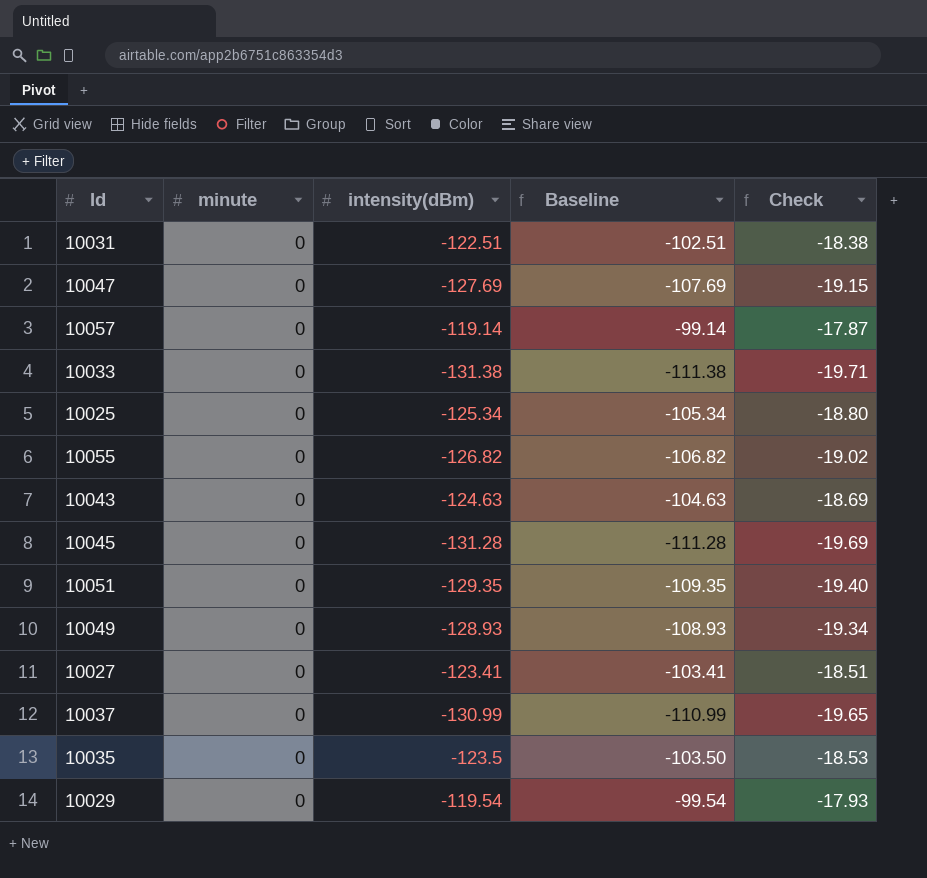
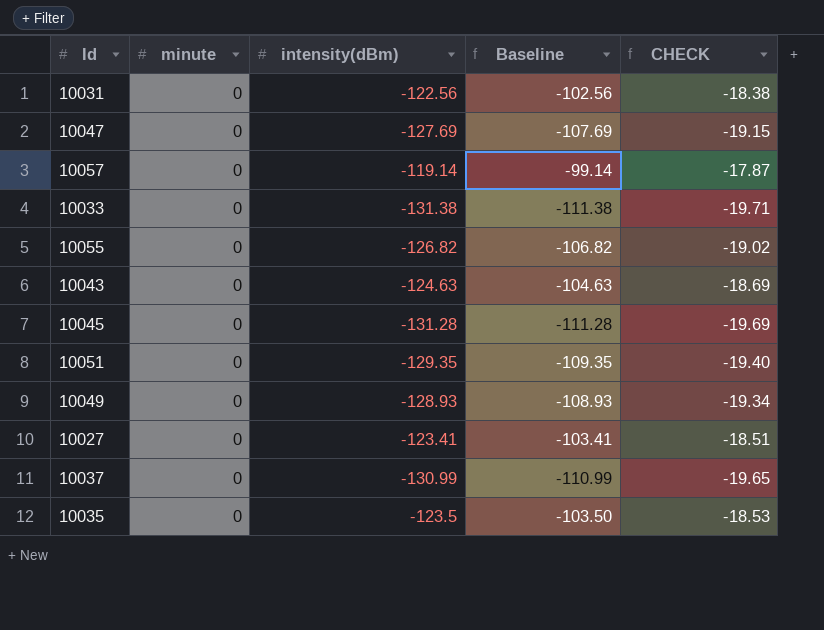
column name: Check -> CHECK
row 10025: 0 | -125.34 | -105.34 | -18.80 -> none
row 10029: 0 | -119.54 | -99.54 | -17.93 -> none
10031 | intensity(dBm): -122.51 -> -122.56
10031 | Baseline: -102.51 -> -102.56

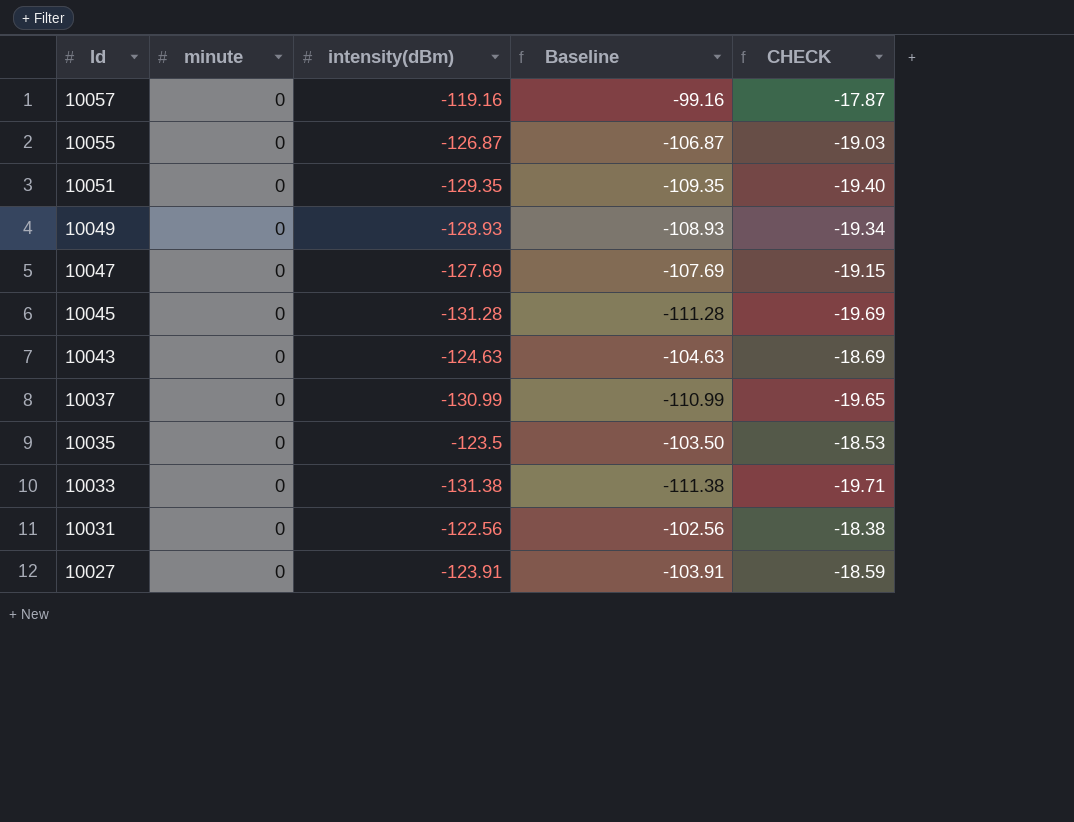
row order: none -> Id descending
10057 | intensity(dBm): -119.14 -> -119.16
10057 | Baseline: -99.14 -> -99.16
10055 | intensity(dBm): -126.82 -> -126.87
10055 | Baseline: -106.82 -> -106.87
10055 | CHECK: -19.02 -> -19.03
10027 | intensity(dBm): -123.41 -> -123.91
10027 | Baseline: -103.41 -> -103.91
10027 | CHECK: -18.51 -> -18.59

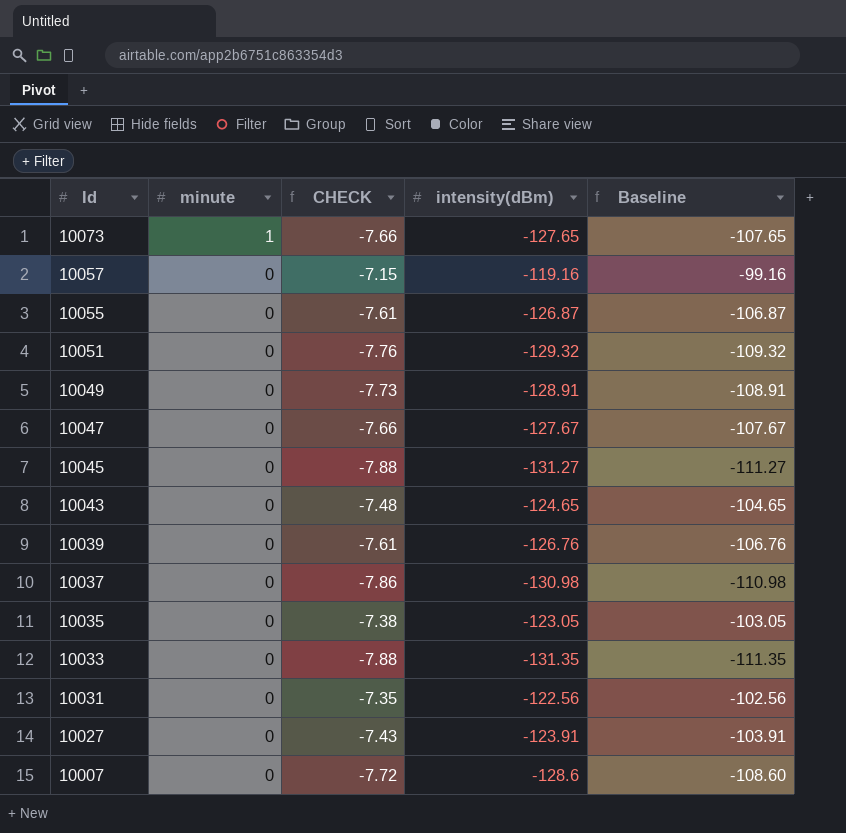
column CHECK | formula: [intensity(dBm)] * 0.15 -> [intensity(dBm)] * 0.06
column CHECK | position: 5 -> 3
row 10073: none -> 1 | -7.66 | -127.65 | -107.65
10051 | intensity(dBm): -129.35 -> -129.32
10051 | Baseline: -109.35 -> -109.32
10049 | intensity(dBm): -128.93 -> -128.91
10049 | Baseline: -108.93 -> -108.91
10047 | intensity(dBm): -127.69 -> -127.67
10047 | Baseline: -107.69 -> -107.67
10045 | intensity(dBm): -131.28 -> -131.27
10045 | Baseline: -111.28 -> -111.27
10043 | intensity(dBm): -124.63 -> -124.65
10043 | Baseline: -104.63 -> -104.65
row 10039: none -> 0 | -7.61 | -126.76 | -106.76
10037 | intensity(dBm): -130.99 -> -130.98
10037 | Baseline: -110.99 -> -110.98
10035 | intensity(dBm): -123.5 -> -123.05
10035 | Baseline: -103.50 -> -103.05
10033 | intensity(dBm): -131.38 -> -131.35
10033 | Baseline: -111.38 -> -111.35
row 10007: none -> 0 | -7.72 | -128.6 | -108.60

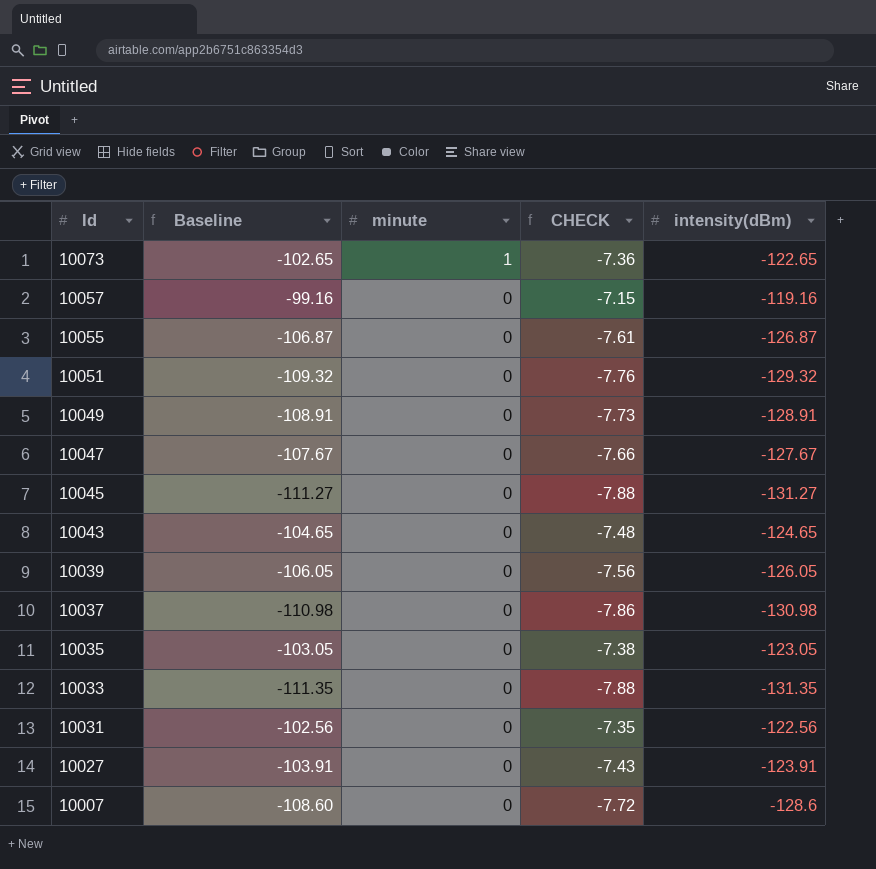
column Baseline | position: 5 -> 2
10073 | Baseline: -107.65 -> -102.65
10073 | CHECK: -7.66 -> -7.36
10073 | intensity(dBm): -127.65 -> -122.65
10039 | Baseline: -106.76 -> -106.05
10039 | CHECK: -7.61 -> -7.56
10039 | intensity(dBm): -126.76 -> -126.05

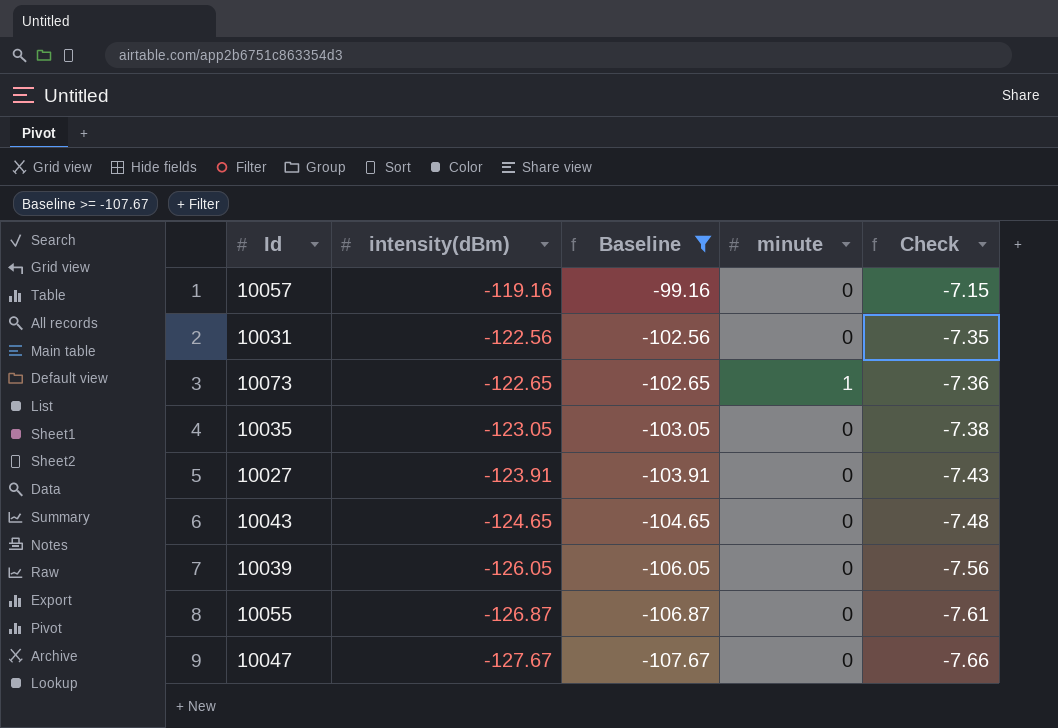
filter: none -> Baseline >= -107.67
row order: Id descending -> intensity(dBm) descending
column intensity(dBm) | position: 5 -> 2
column name: CHECK -> Check

